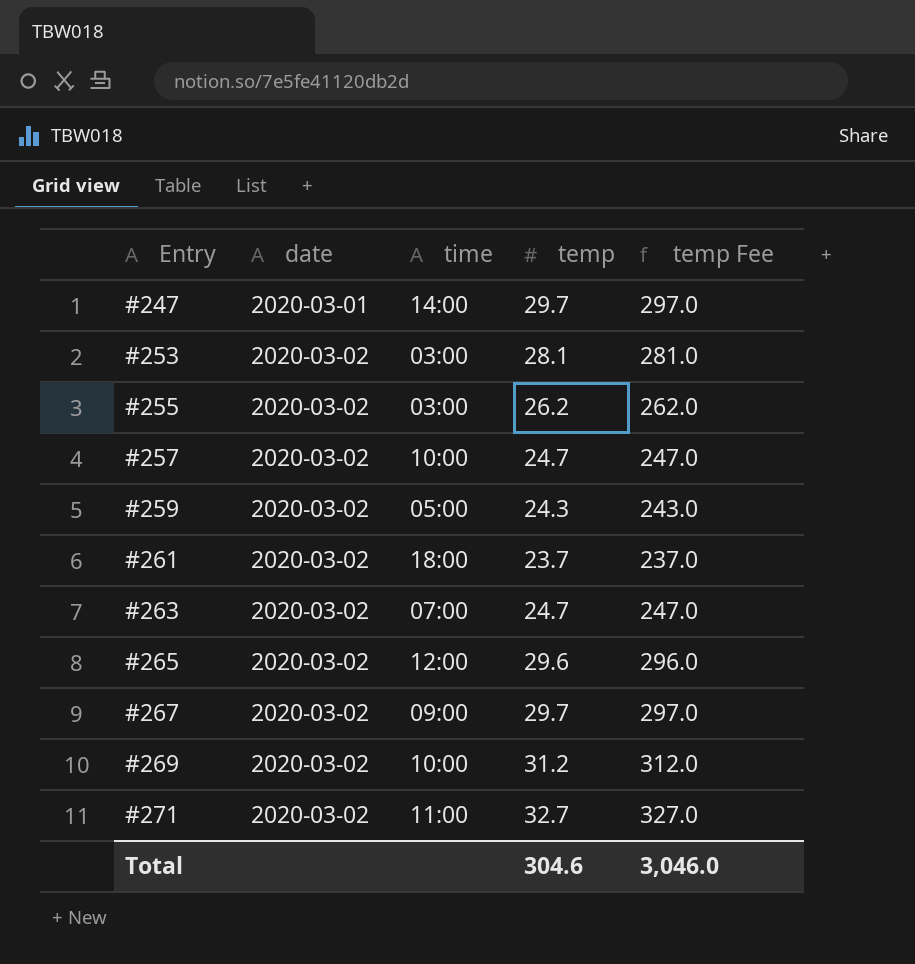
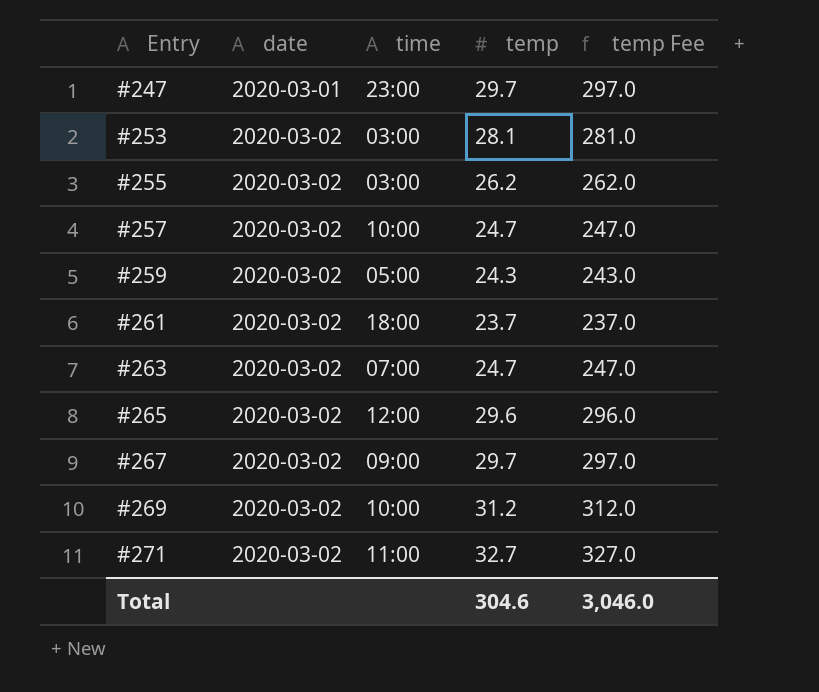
#247 | time: 14:00 -> 23:00

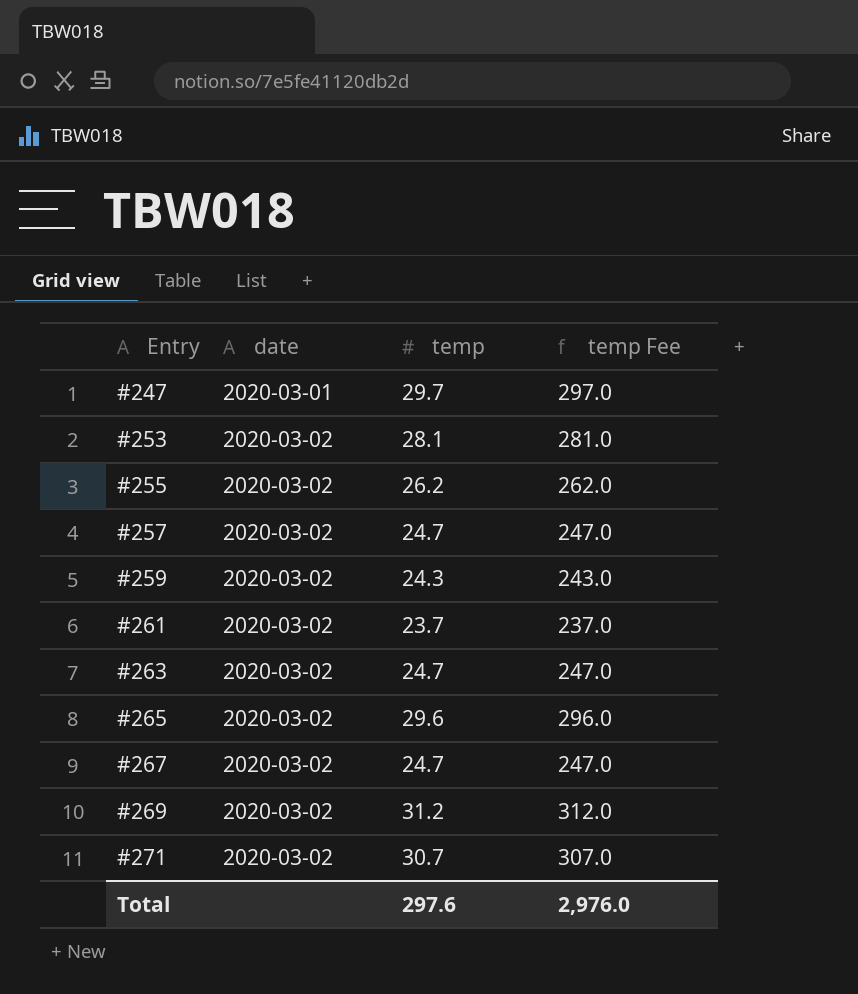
column time | position: 3 -> none
#267 | temp: 29.7 -> 24.7
#267 | temp Fee: 297.0 -> 247.0
#271 | temp: 32.7 -> 30.7
#271 | temp Fee: 327.0 -> 307.0
Total | temp: 304.6 -> 297.6
Total | temp Fee: 3,046.0 -> 2,976.0

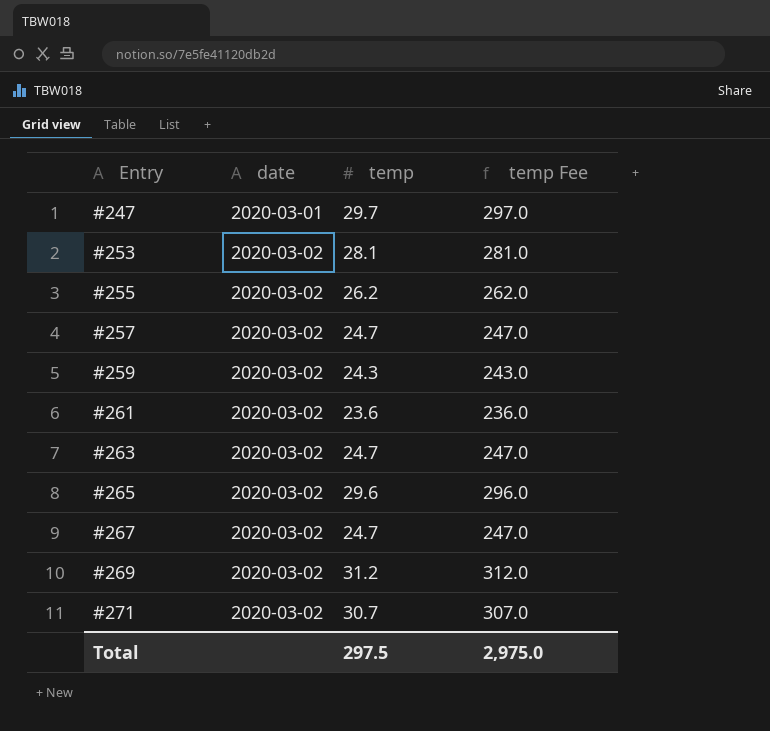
#261 | temp: 23.7 -> 23.6
#261 | temp Fee: 237.0 -> 236.0
Total | temp: 297.6 -> 297.5
Total | temp Fee: 2,976.0 -> 2,975.0

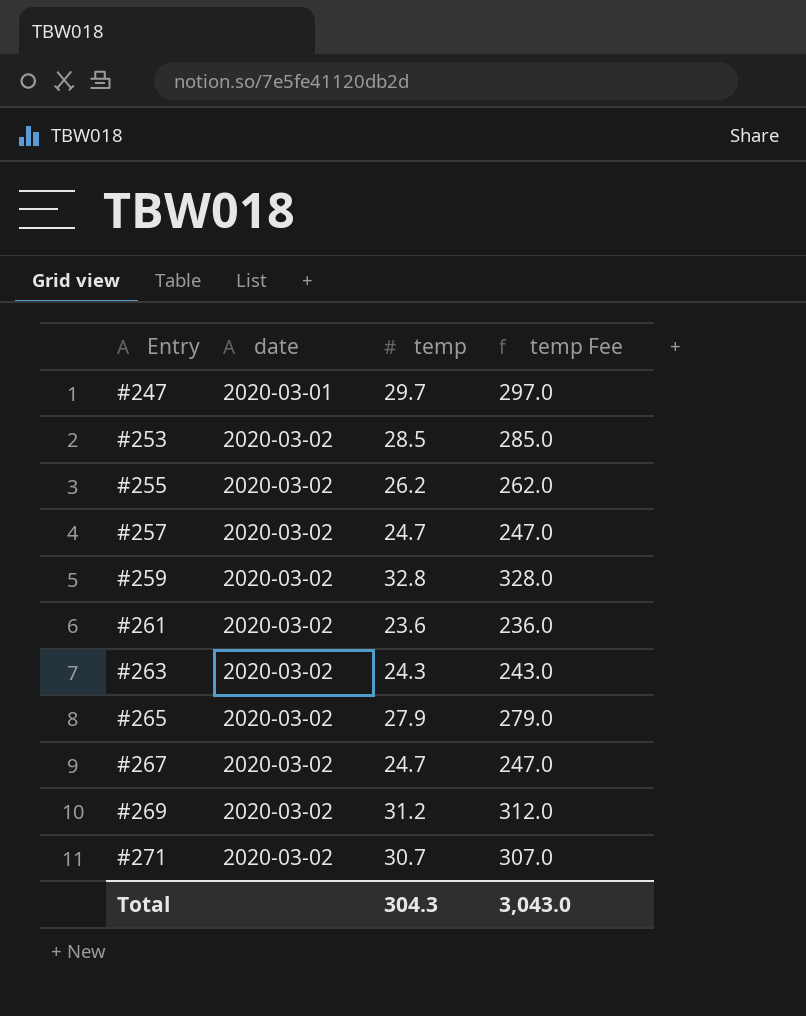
#253 | temp: 28.1 -> 28.5
#253 | temp Fee: 281.0 -> 285.0
#259 | temp: 24.3 -> 32.8
#259 | temp Fee: 243.0 -> 328.0
#263 | temp: 24.7 -> 24.3
#263 | temp Fee: 247.0 -> 243.0
#265 | temp: 29.6 -> 27.9
#265 | temp Fee: 296.0 -> 279.0
Total | temp: 297.5 -> 304.3
Total | temp Fee: 2,975.0 -> 3,043.0

